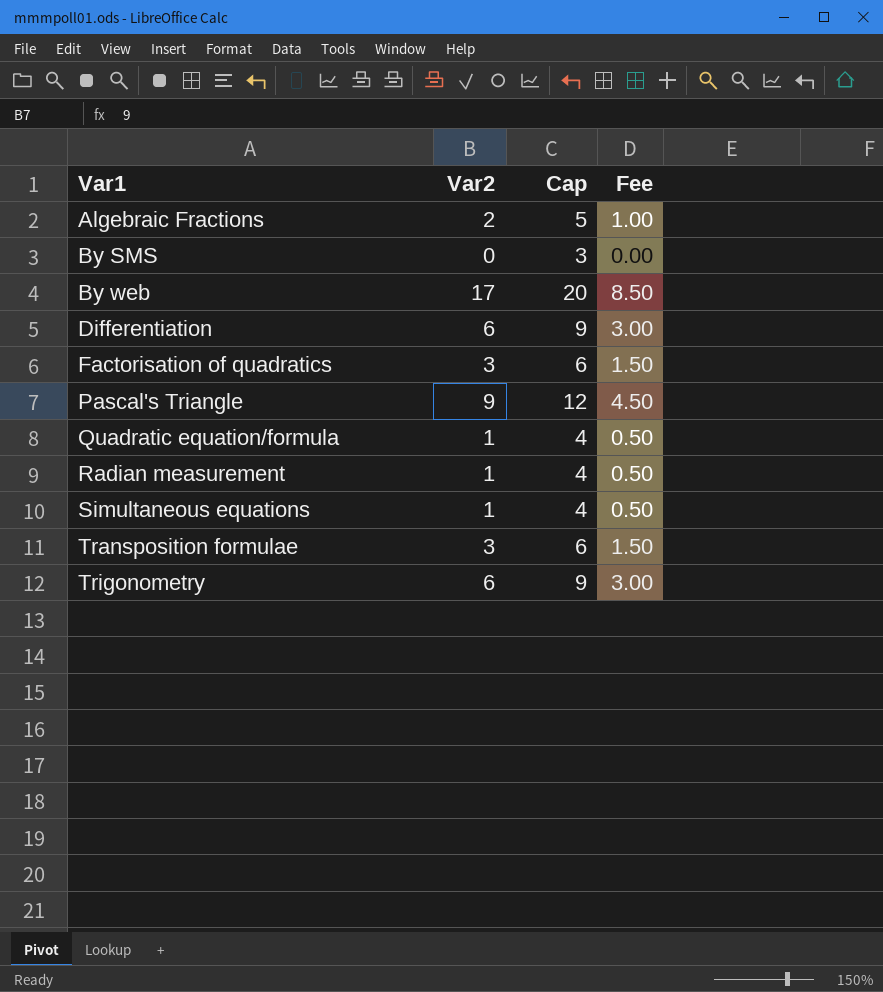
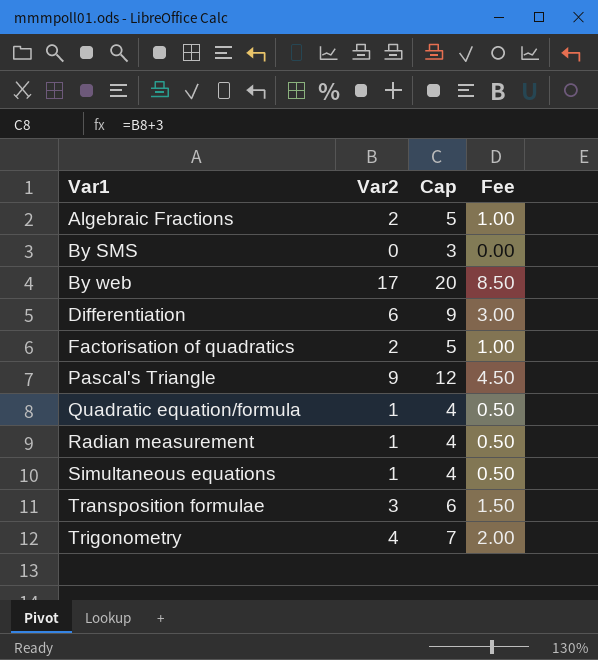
Factorisation of quadratics | Var2: 3 -> 2
Factorisation of quadratics | Cap: 6 -> 5
Factorisation of quadratics | Fee: 1.50 -> 1.00
Trigonometry | Var2: 6 -> 4
Trigonometry | Cap: 9 -> 7
Trigonometry | Fee: 3.00 -> 2.00

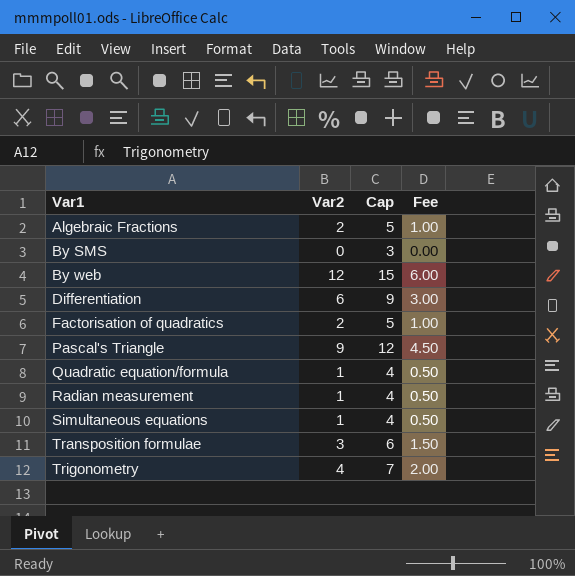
By web | Var2: 17 -> 12
By web | Cap: 20 -> 15
By web | Fee: 8.50 -> 6.00

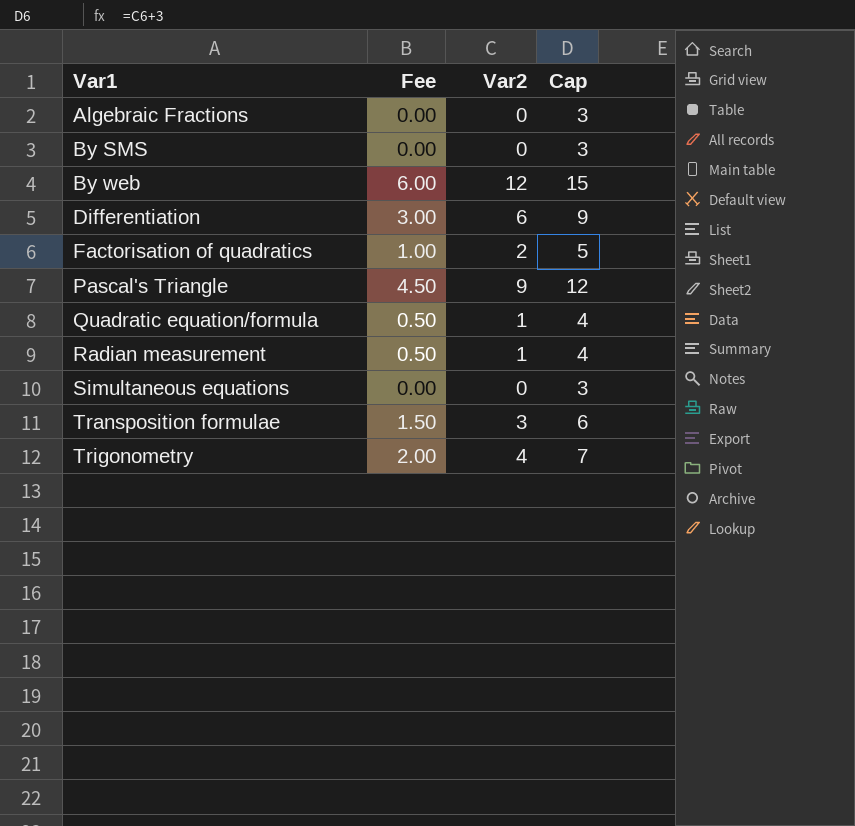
column Fee | position: 4 -> 2
Algebraic Fractions | Fee: 1.00 -> 0.00
Algebraic Fractions | Var2: 2 -> 0
Algebraic Fractions | Cap: 5 -> 3
Simultaneous equations | Fee: 0.50 -> 0.00
Simultaneous equations | Var2: 1 -> 0
Simultaneous equations | Cap: 4 -> 3

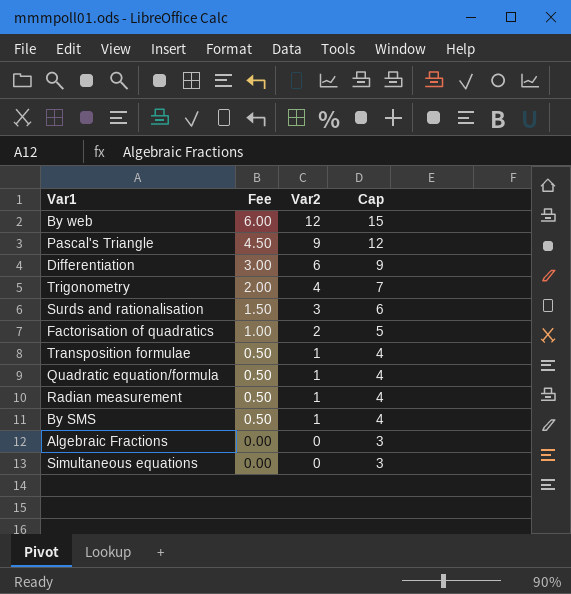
row order: Var1 ascending -> Fee descending
row Surds and rationalisation: none -> 1.50 | 3 | 6
Transposition formulae | Fee: 1.50 -> 0.50
Transposition formulae | Var2: 3 -> 1
Transposition formulae | Cap: 6 -> 4
By SMS | Fee: 0.00 -> 0.50
By SMS | Var2: 0 -> 1
By SMS | Cap: 3 -> 4

